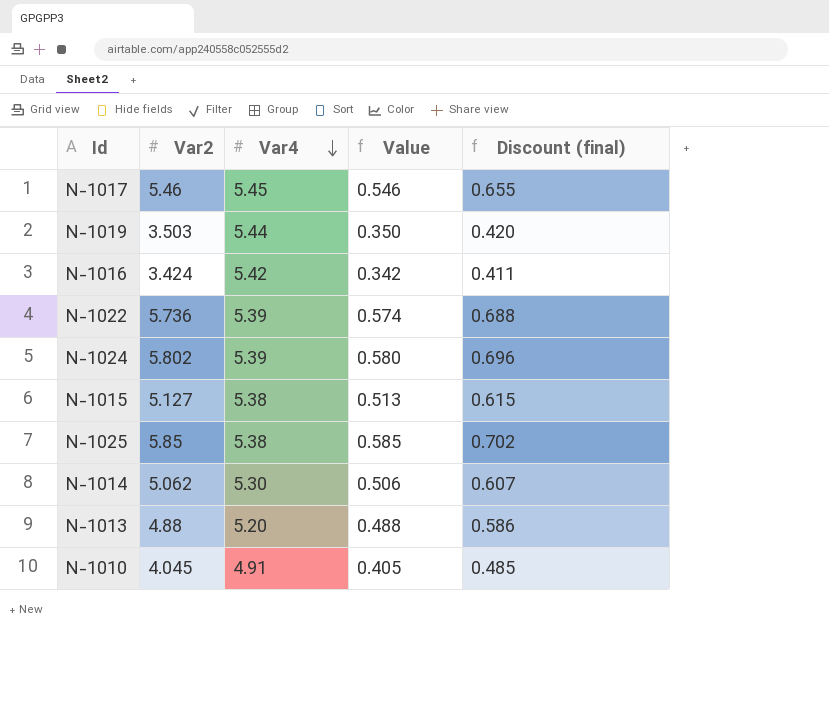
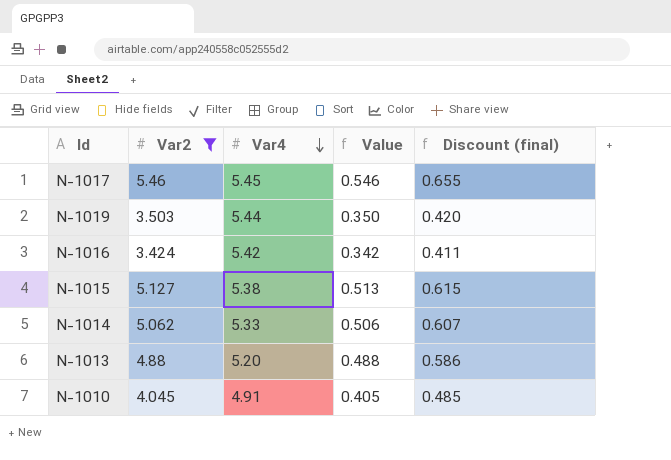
filter: none -> Var2 <= 5.46
N-1014 | Var4: 5.30 -> 5.33

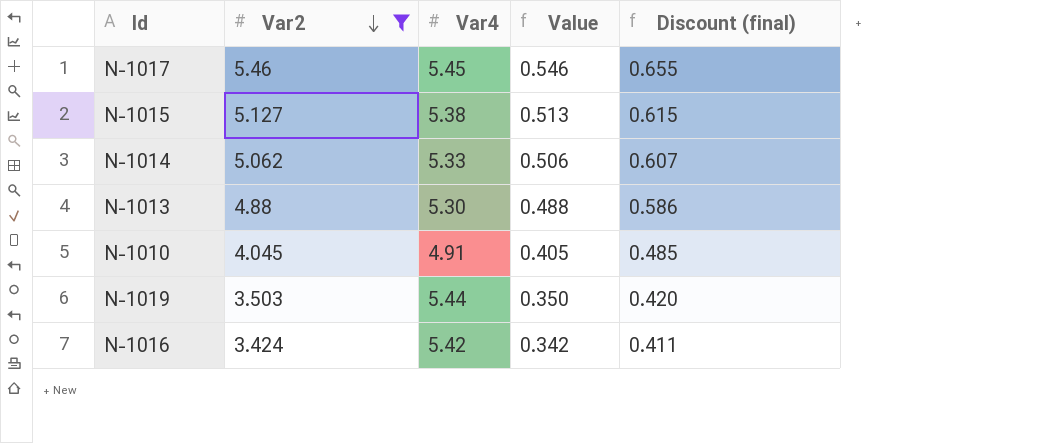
row order: Var4 descending -> Var2 descending
N-1013 | Var4: 5.20 -> 5.30

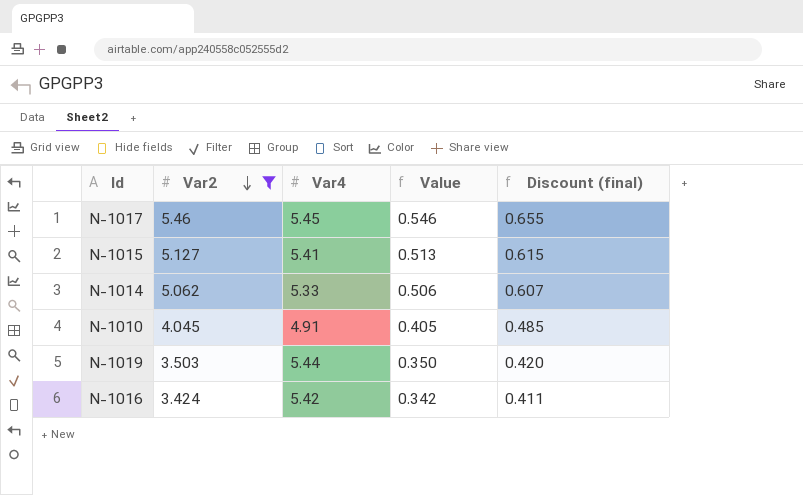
row N-1013: 4.88 | 5.30 | 0.488 | 0.586 -> none
N-1015 | Var4: 5.38 -> 5.41

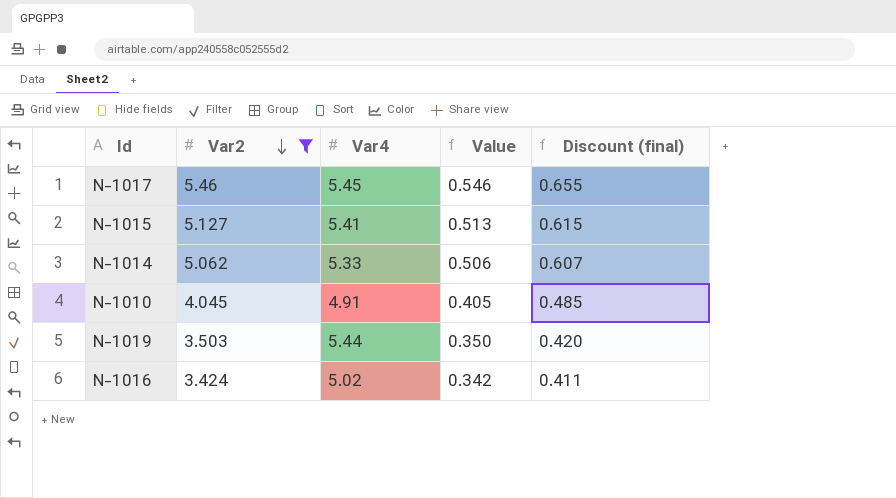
N-1016 | Var4: 5.42 -> 5.02

